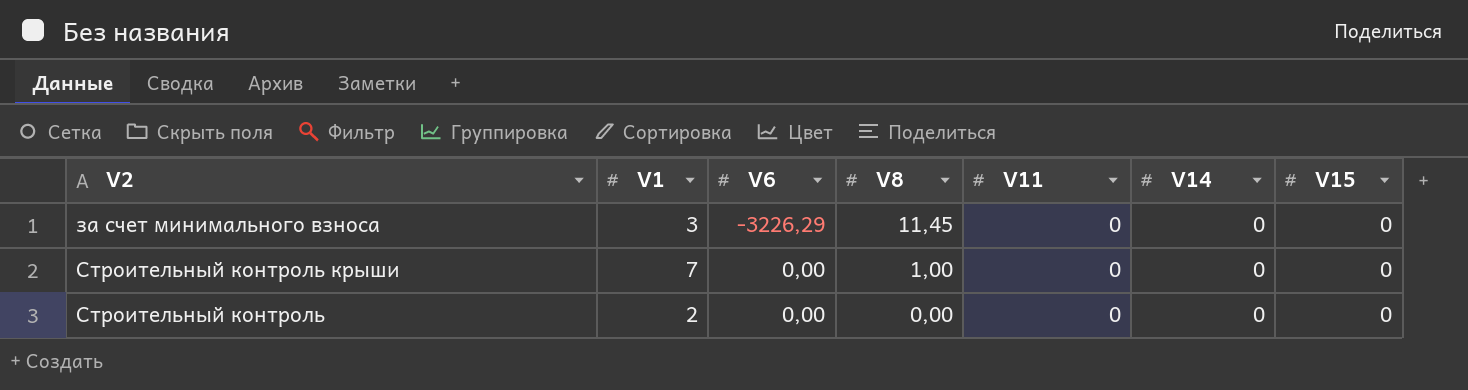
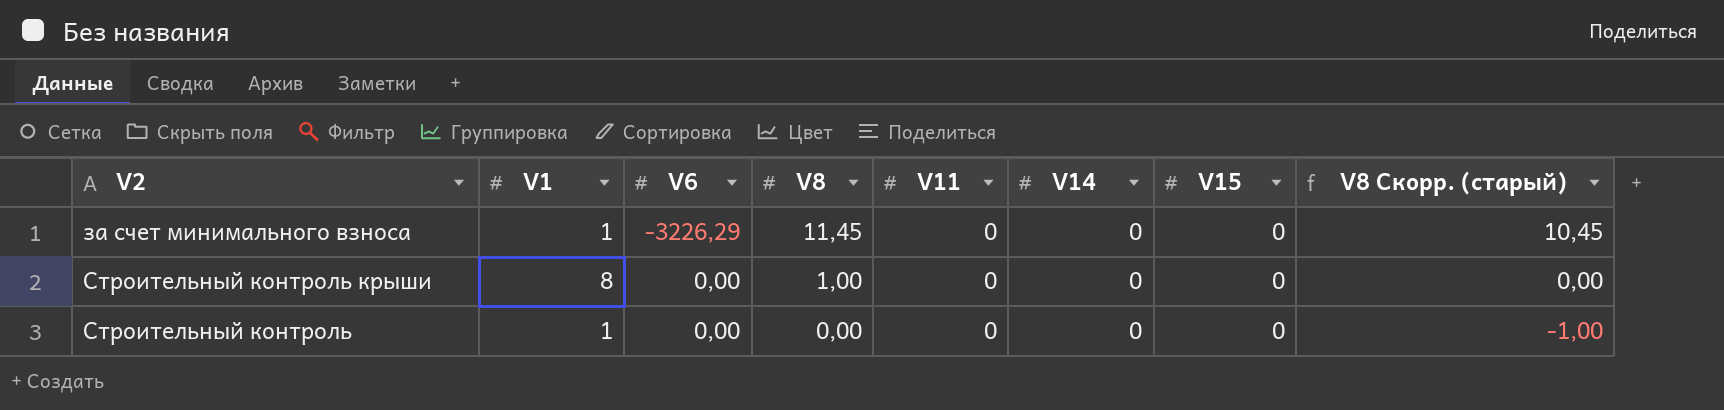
column V8 Скорр. (старый) | formula: none -> [V8] - 1
за счет минимального взноса | V1: 3 -> 1
Строительный контроль крыши | V1: 7 -> 8
Строительный контроль | V1: 2 -> 1

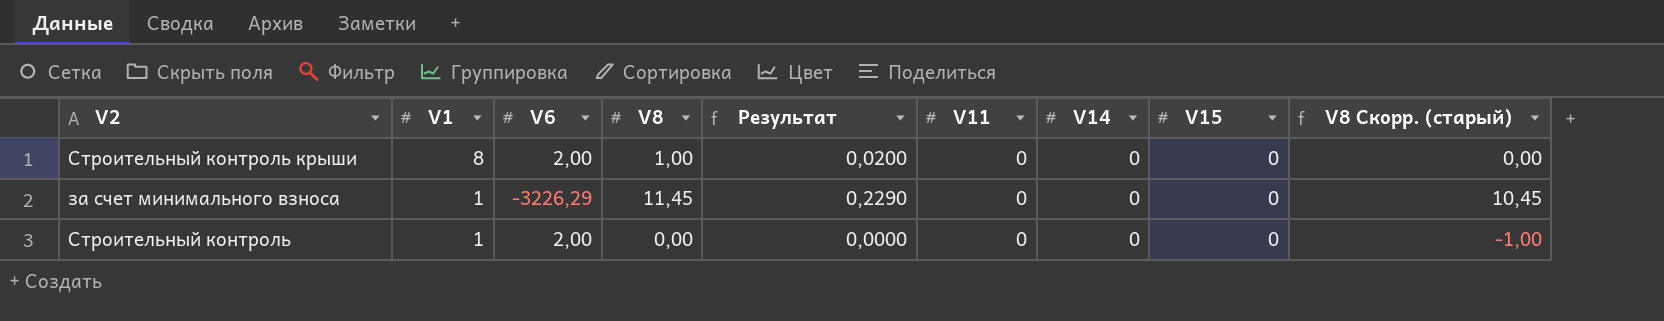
row order: V6 ascending -> V1 descending
column Результат | formula: none -> [V8] * 0,02
Строительный контроль крыши | V6: 0,00 -> 2,00
Строительный контроль | V6: 0,00 -> 2,00

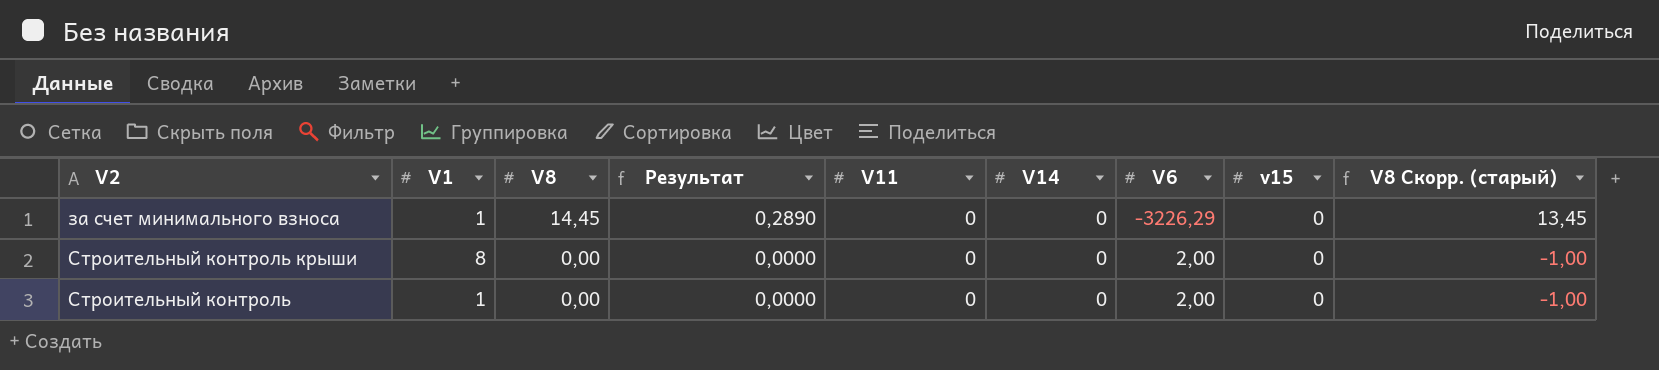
row order: V1 descending -> V8 descending
column V6 | position: 3 -> 7
column name: V15 -> v15
за счет минимального взноса | V8: 11,45 -> 14,45
за счет минимального взноса | Результат: 0,2290 -> 0,2890
за счет минимального взноса | V8 Скорр. (старый): 10,45 -> 13,45
Строительный контроль крыши | V8: 1,00 -> 0,00
Строительный контроль крыши | Результат: 0,0200 -> 0,0000
Строительный контроль крыши | V8 Скорр. (старый): 0,00 -> -1,00

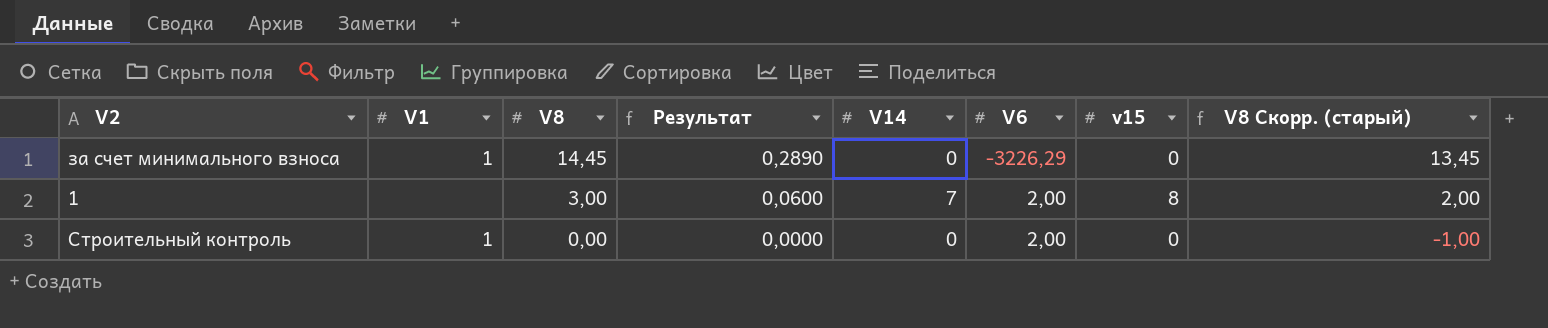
column V11 | position: 5 -> none
row Строительный контроль крыши: 8 | 0,00 | 0,0000 | 0 | 0 | 2,00 | 0 | -1,00 -> none
row 1: none -> none | 3,00 | 0,0600 | 7 | 2,00 | 8 | 2,00

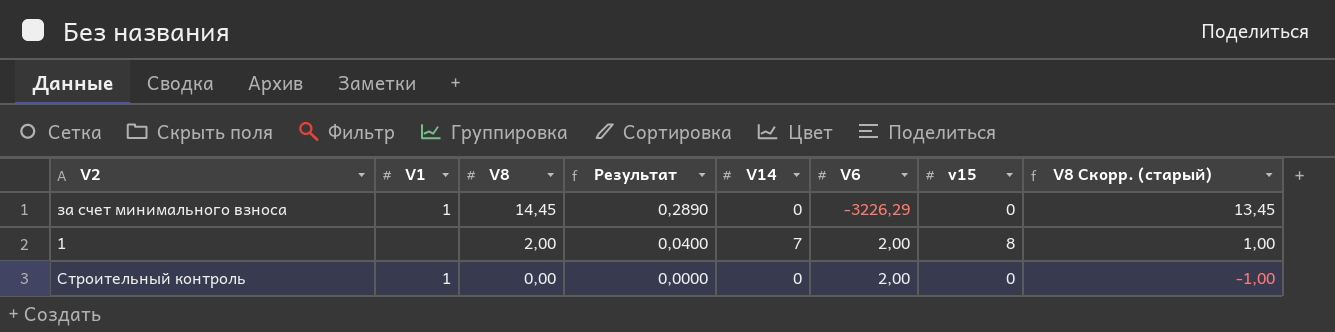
1 | V8: 3,00 -> 2,00
1 | Результат: 0,0600 -> 0,0400
1 | V8 Скорр. (старый): 2,00 -> 1,00

